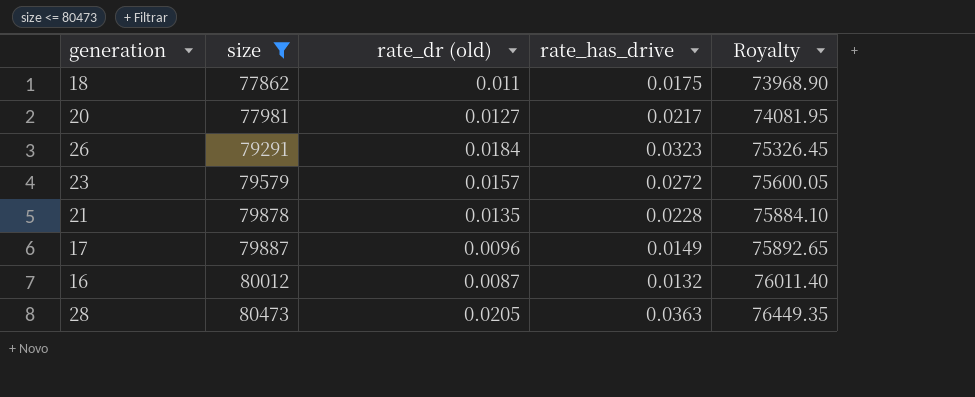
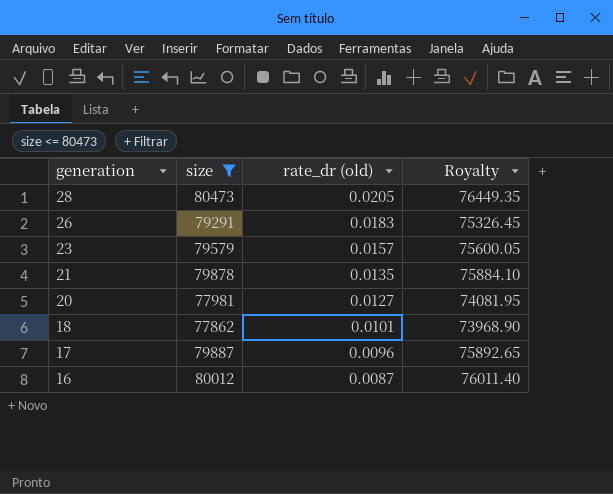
row order: size ascending -> generation descending
column rate_has_drive | position: 4 -> none
26 | rate_dr (old): 0.0184 -> 0.0183
18 | rate_dr (old): 0.011 -> 0.0101

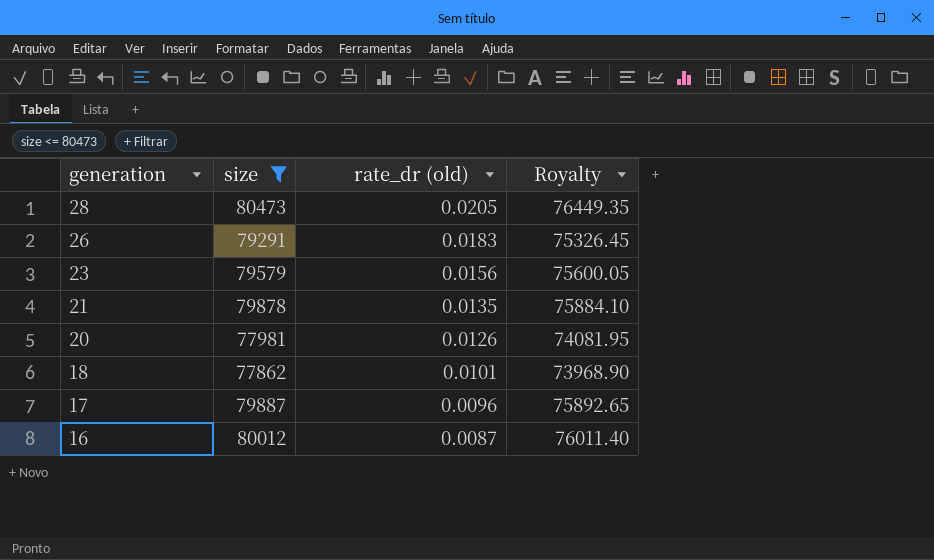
23 | rate_dr (old): 0.0157 -> 0.0156
20 | rate_dr (old): 0.0127 -> 0.0126

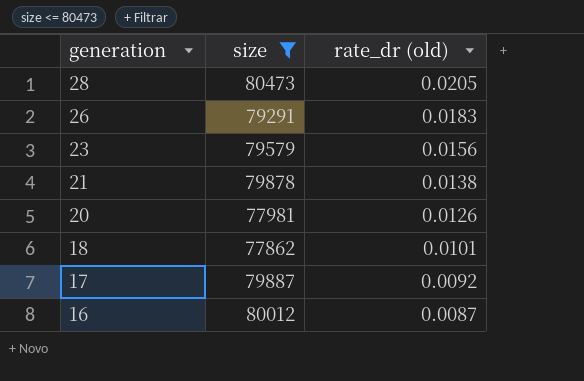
column Royalty | formula: [size] * 0.95 -> none
21 | rate_dr (old): 0.0135 -> 0.0138
17 | rate_dr (old): 0.0096 -> 0.0092

